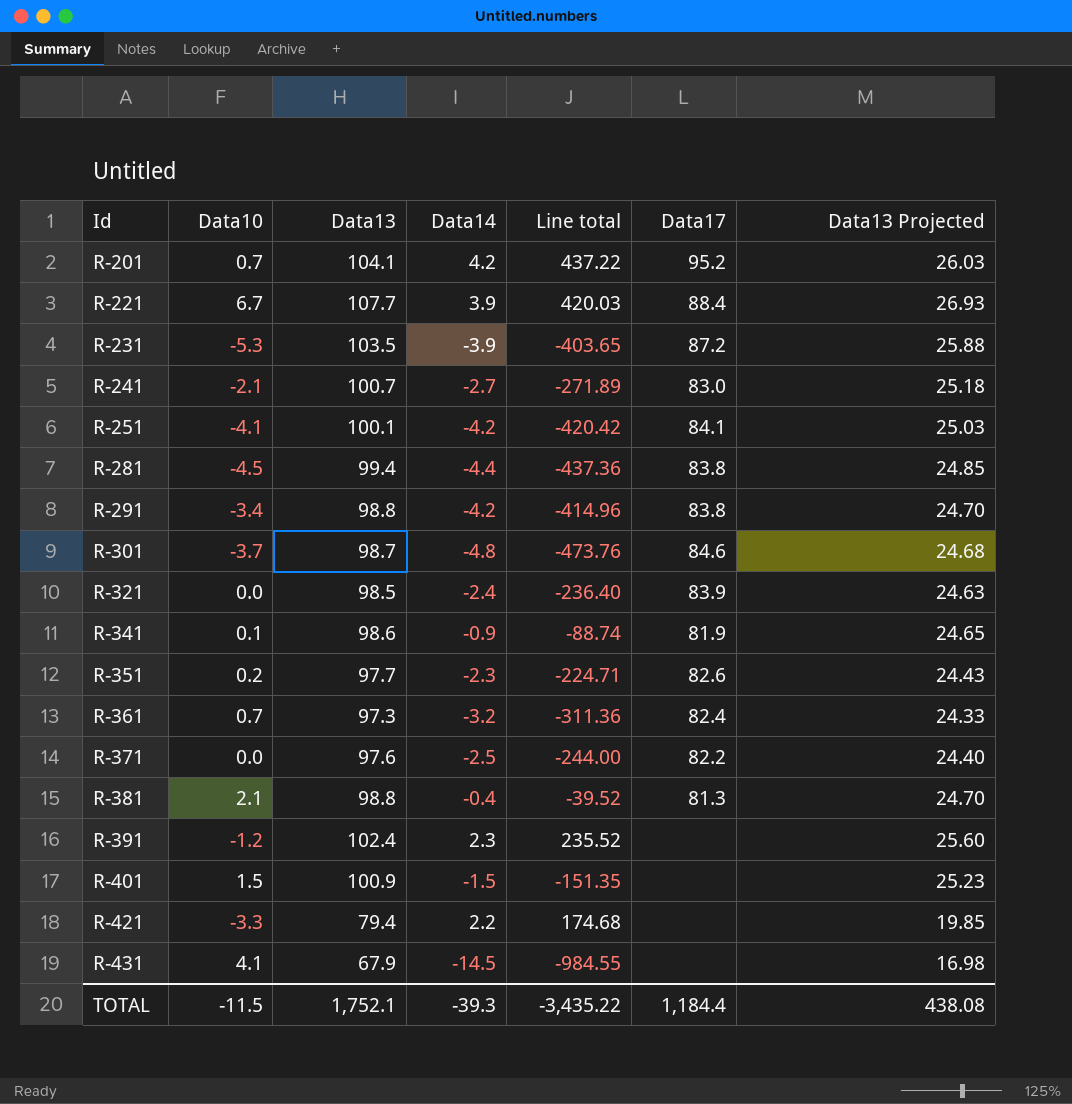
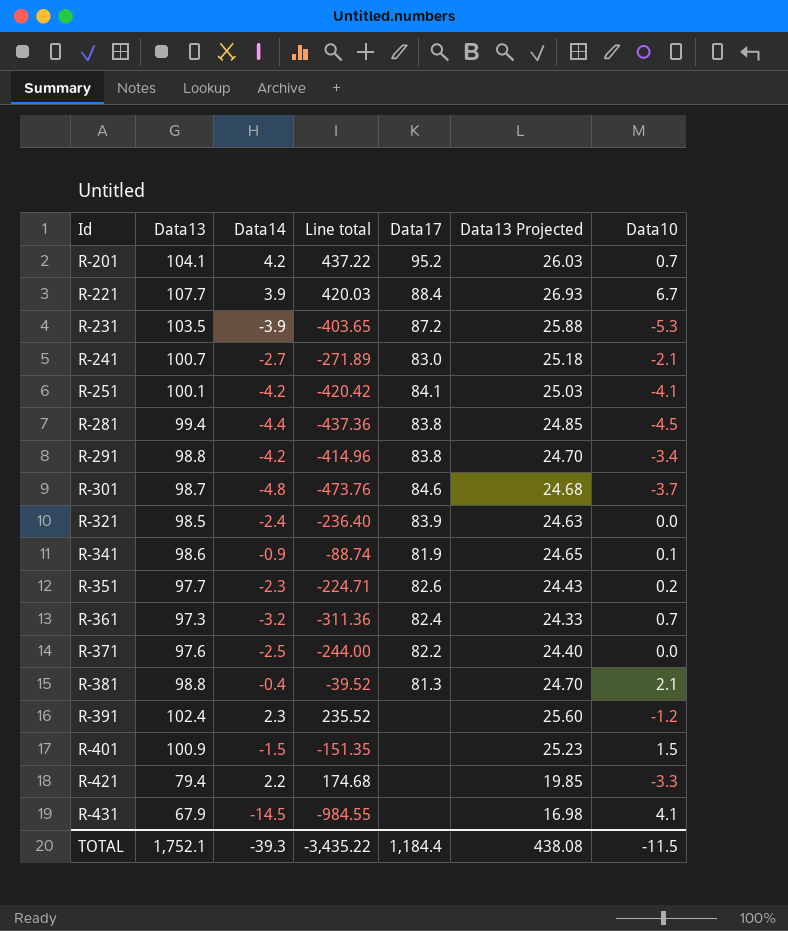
column Data10 | position: 2 -> 7

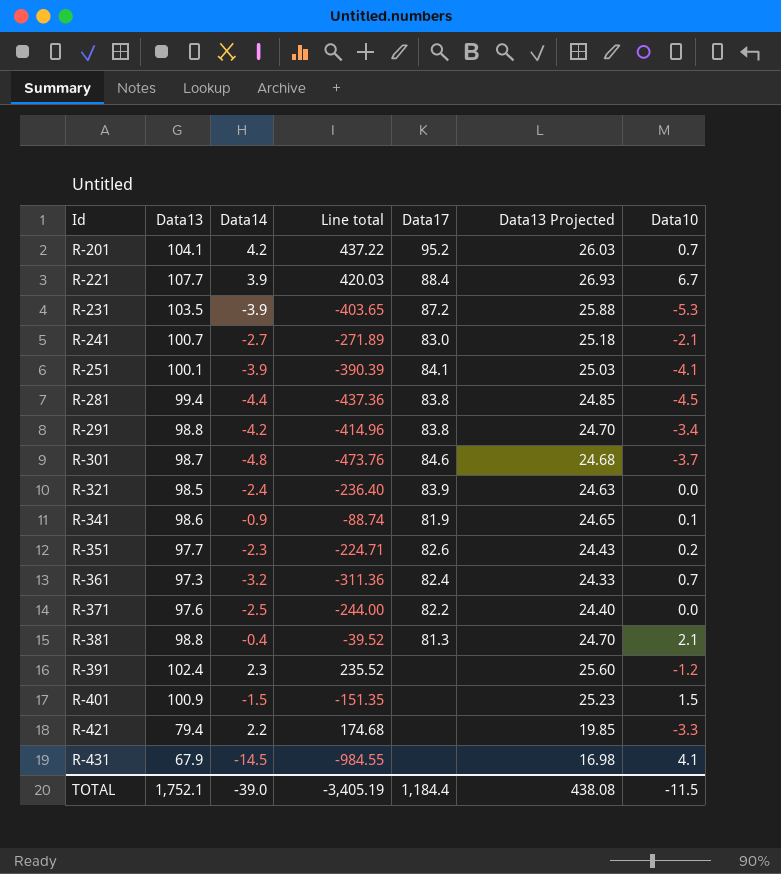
R-251 | Data14: -4.2 -> -3.9
R-251 | Line total: -420.42 -> -390.39
TOTAL | Data14: -39.3 -> -39.0
TOTAL | Line total: -3,435.22 -> -3,405.19

